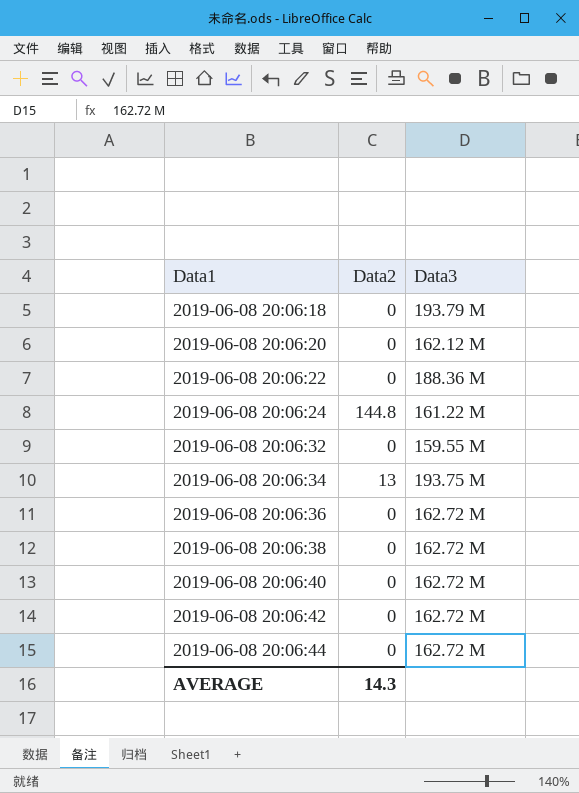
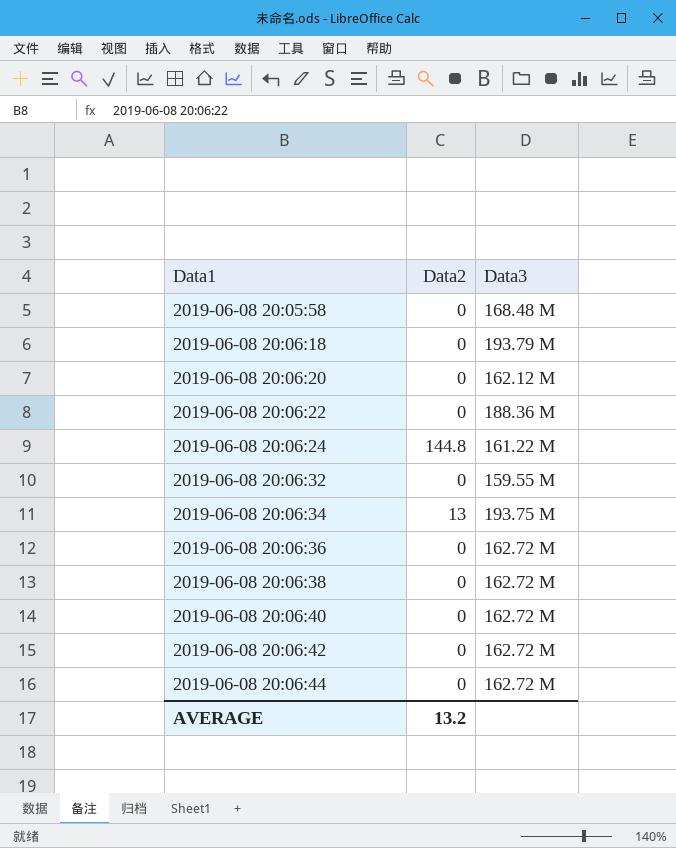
row 2019-06-08 20:05:58: none -> 0 | 168.48 M
AVERAGE | Data2: 14.3 -> 13.2

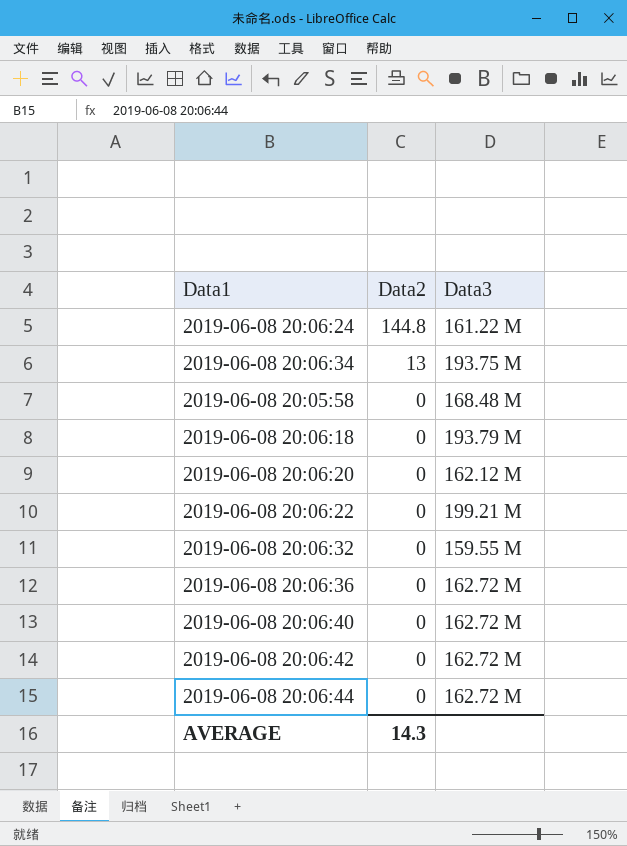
row order: Data1 ascending -> Data2 descending
row 2019-06-08 20:06:38: 0 | 162.72 M -> none
2019-06-08 20:06:22 | Data3: 188.36 M -> 199.21 M
AVERAGE | Data2: 13.2 -> 14.3

